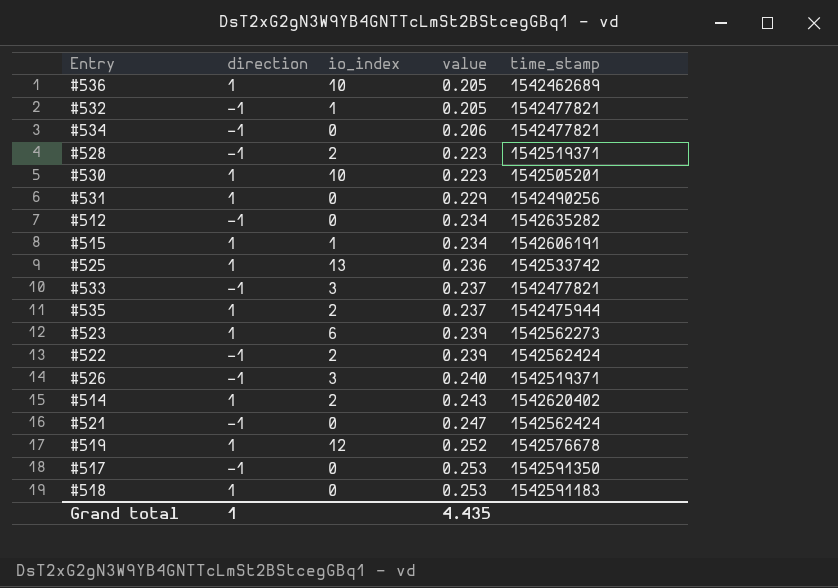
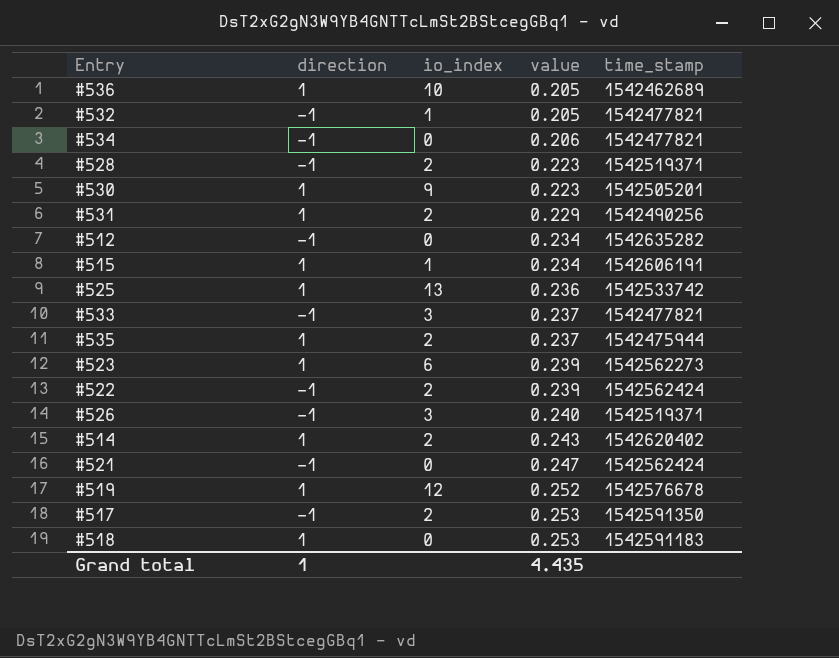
#530 | io_index: 10 -> 9
#531 | io_index: 0 -> 2
#517 | io_index: 0 -> 2

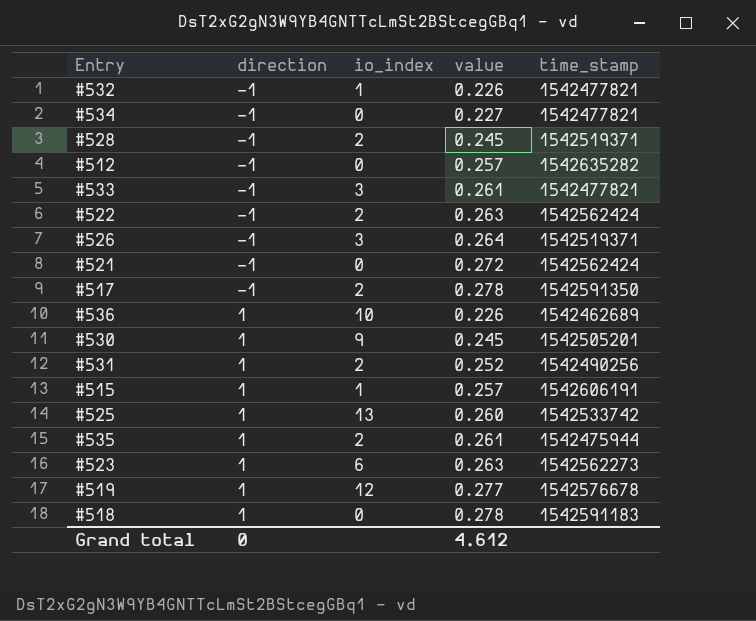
row order: value ascending -> direction ascending
row #514: 1 | 2 | 0.243 | 1542620402 -> none
#532 | value: 0.205 -> 0.226
#534 | value: 0.206 -> 0.227
#528 | value: 0.223 -> 0.245
#512 | value: 0.234 -> 0.257
#533 | value: 0.237 -> 0.261
#522 | value: 0.239 -> 0.263
#526 | value: 0.240 -> 0.264
#521 | value: 0.247 -> 0.272
#517 | value: 0.253 -> 0.278
#536 | value: 0.205 -> 0.226
#530 | value: 0.223 -> 0.245
#531 | value: 0.229 -> 0.252
#515 | value: 0.234 -> 0.257
#525 | value: 0.236 -> 0.260
#535 | value: 0.237 -> 0.261
#523 | value: 0.239 -> 0.263
#519 | value: 0.252 -> 0.277
#518 | value: 0.253 -> 0.278
Grand total | direction: 1 -> 0
Grand total | value: 4.435 -> 4.612

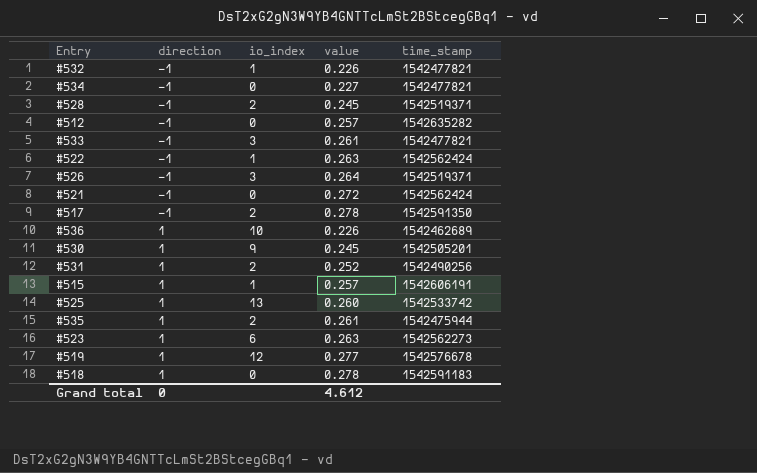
#522 | io_index: 2 -> 1

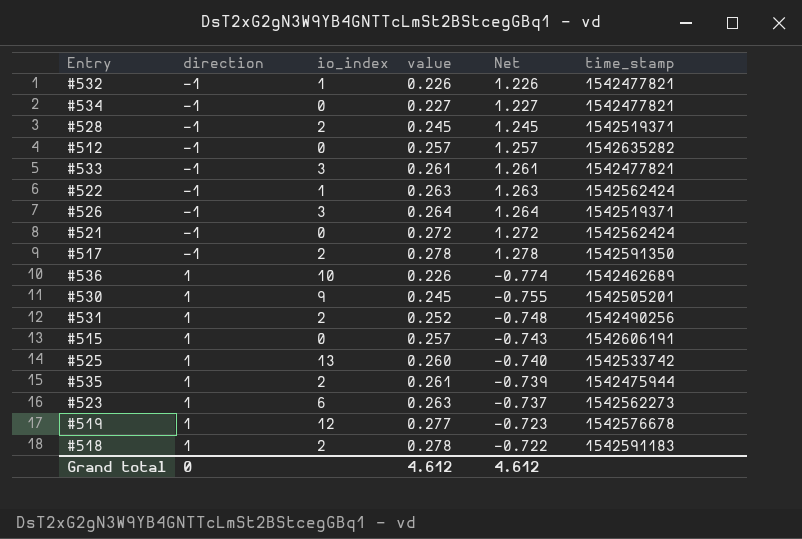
column Net | formula: none -> [value] - [direction]
#515 | io_index: 1 -> 0
#518 | io_index: 0 -> 2

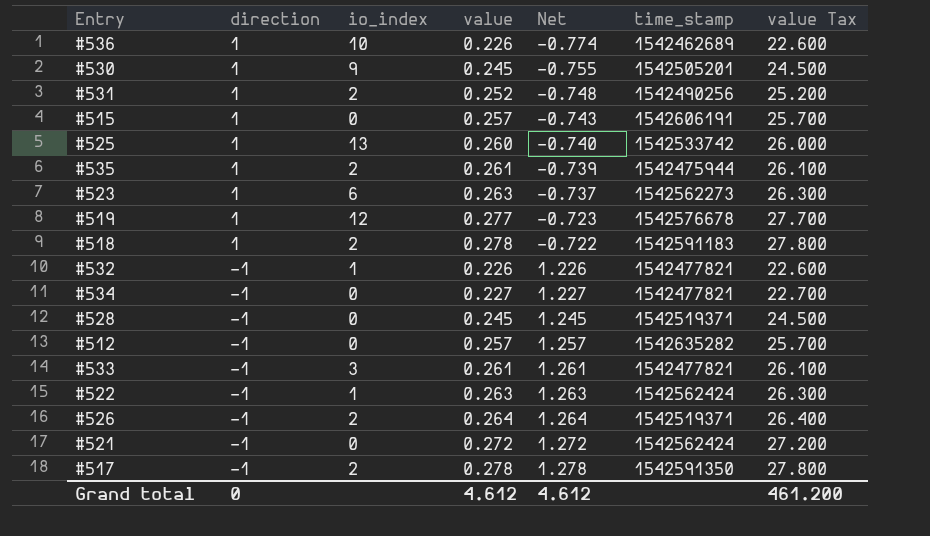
row order: direction ascending -> direction descending
column value Tax | formula: none -> [value] * 100
#528 | io_index: 2 -> 0
#526 | io_index: 3 -> 2

